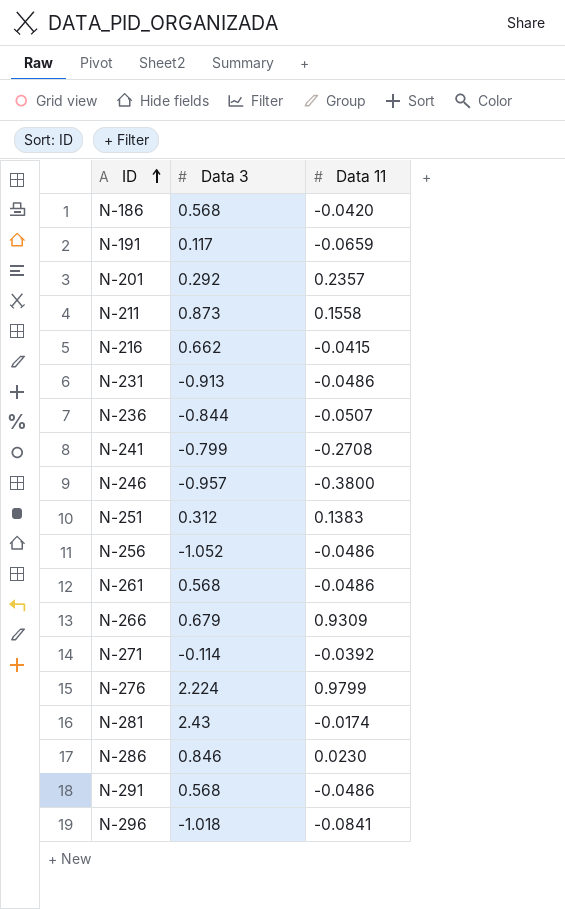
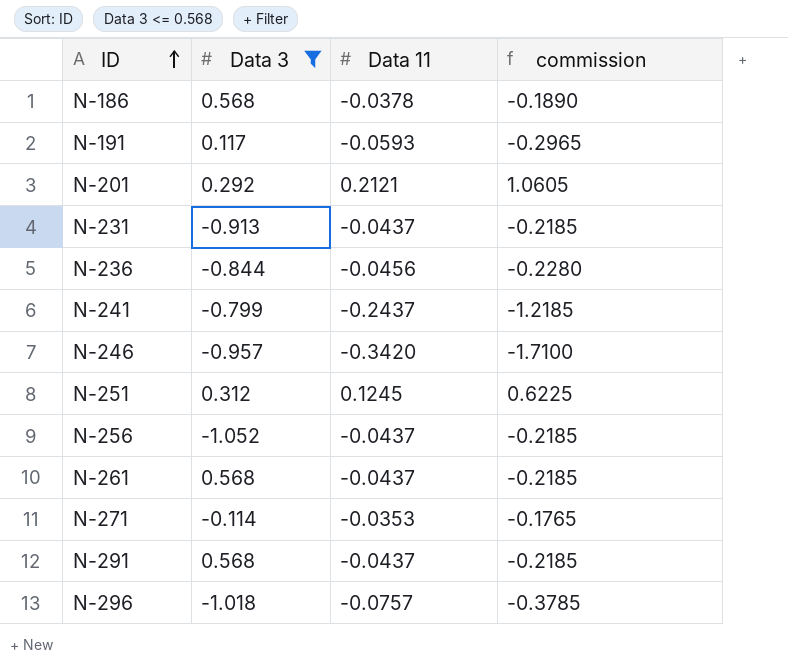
filter: none -> Data 3 <= 0.568
column commission | formula: none -> [Data 11] * 5
N-186 | Data 11: -0.0420 -> -0.0378
N-191 | Data 11: -0.0659 -> -0.0593
N-201 | Data 11: 0.2357 -> 0.2121
N-231 | Data 11: -0.0486 -> -0.0437
N-236 | Data 11: -0.0507 -> -0.0456
N-241 | Data 11: -0.2708 -> -0.2437
N-246 | Data 11: -0.3800 -> -0.3420
N-251 | Data 11: 0.1383 -> 0.1245
N-256 | Data 11: -0.0486 -> -0.0437
N-261 | Data 11: -0.0486 -> -0.0437
N-271 | Data 11: -0.0392 -> -0.0353
N-291 | Data 11: -0.0486 -> -0.0437
N-296 | Data 11: -0.0841 -> -0.0757

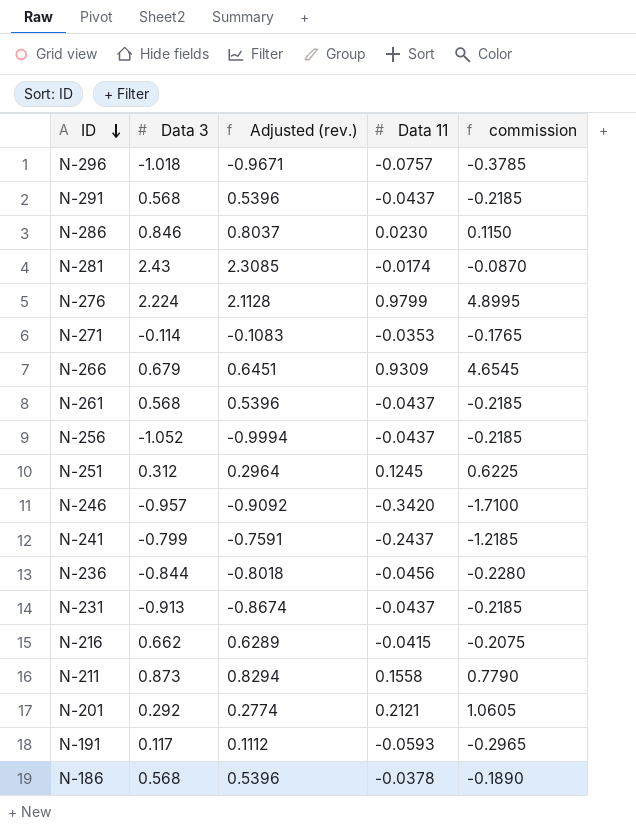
filter: Data 3 <= 0.568 -> none
row order: ID ascending -> ID descending
column Adjusted (rev.) | formula: none -> [Data 3] * 0.95

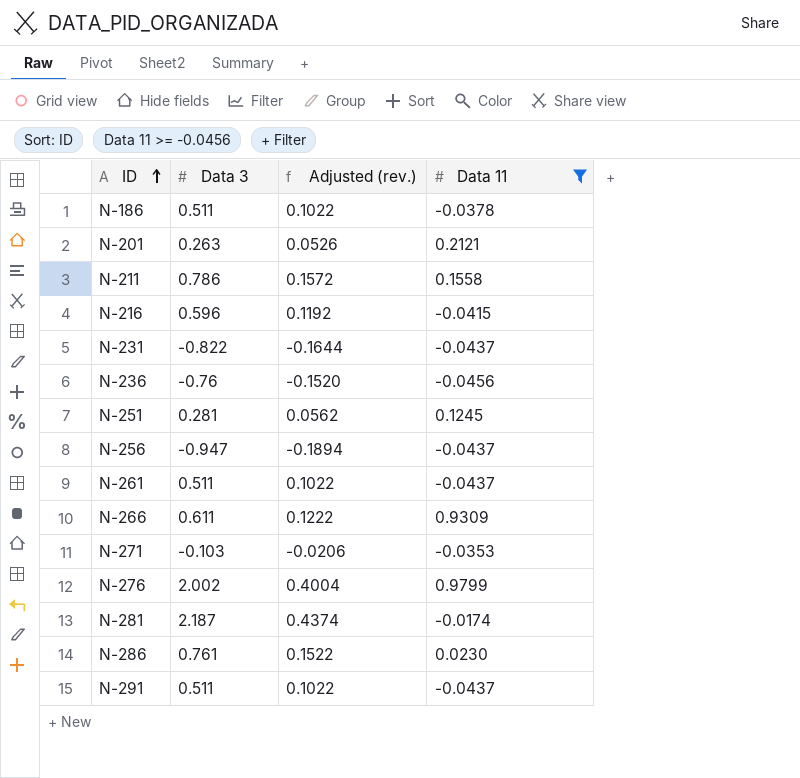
filter: none -> Data 11 >= -0.0456
row order: ID descending -> ID ascending
column commission | formula: [Data 11] * 5 -> none
column Adjusted (rev.) | formula: [Data 3] * 0.95 -> [Data 3] * 0.2
N-186 | Data 3: 0.568 -> 0.511
N-201 | Data 3: 0.292 -> 0.263
N-211 | Data 3: 0.873 -> 0.786
N-216 | Data 3: 0.662 -> 0.596
N-231 | Data 3: -0.913 -> -0.822
N-236 | Data 3: -0.844 -> -0.76
N-251 | Data 3: 0.312 -> 0.281
N-256 | Data 3: -1.052 -> -0.947
N-261 | Data 3: 0.568 -> 0.511
N-266 | Data 3: 0.679 -> 0.611
N-271 | Data 3: -0.114 -> -0.103
N-276 | Data 3: 2.224 -> 2.002
N-281 | Data 3: 2.43 -> 2.187
N-286 | Data 3: 0.846 -> 0.761
N-291 | Data 3: 0.568 -> 0.511

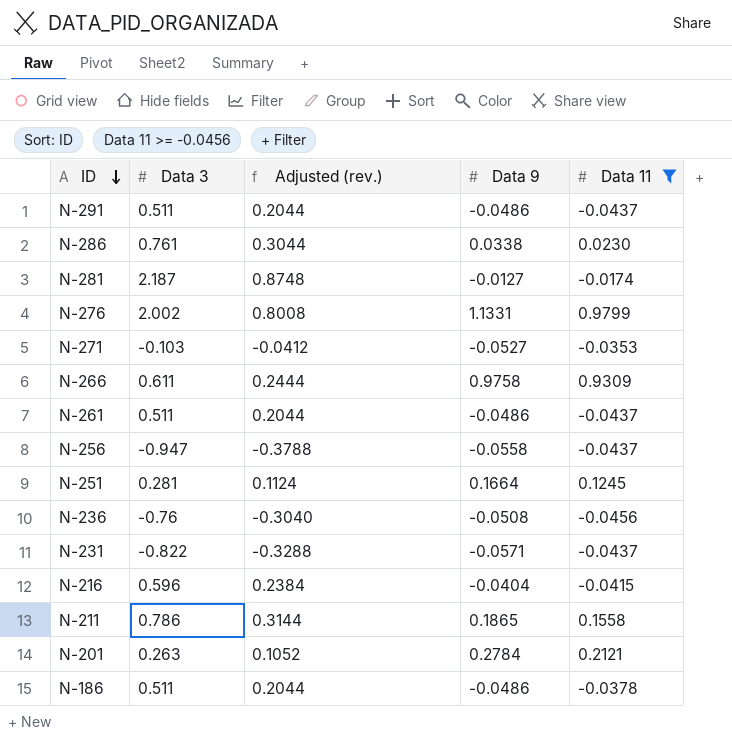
row order: ID ascending -> ID descending
column Adjusted (rev.) | formula: [Data 3] * 0.2 -> [Data 3] * 0.4
column Data 9 | position: none -> 4

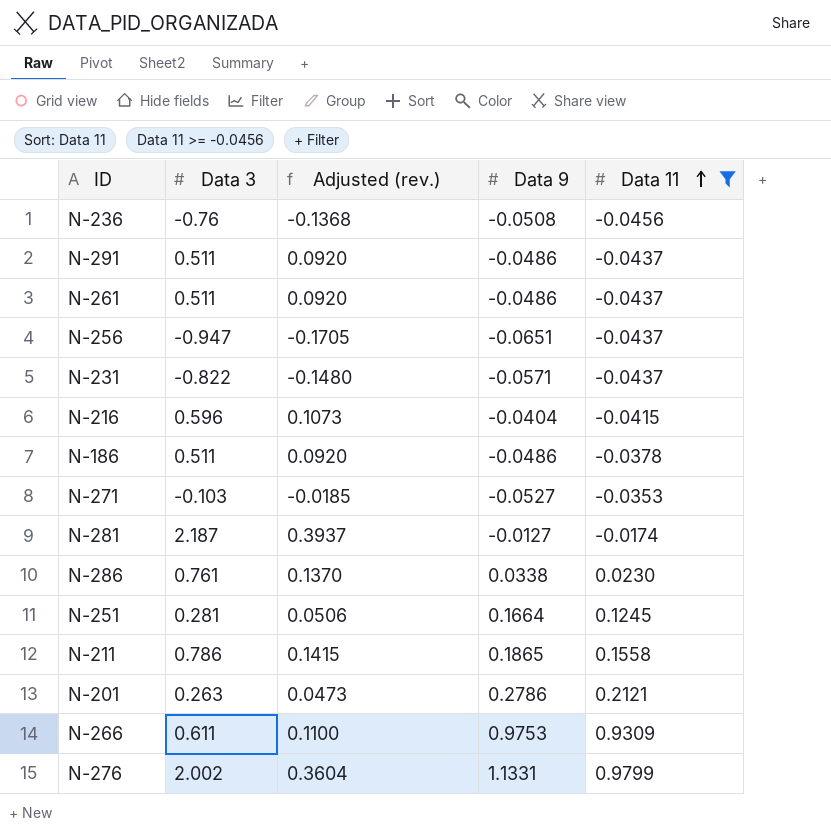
row order: ID descending -> Data 11 ascending
column Adjusted (rev.) | formula: [Data 3] * 0.4 -> [Data 3] * 0.18
N-256 | Data 9: -0.0558 -> -0.0651
N-201 | Data 9: 0.2784 -> 0.2786
N-266 | Data 9: 0.9758 -> 0.9753

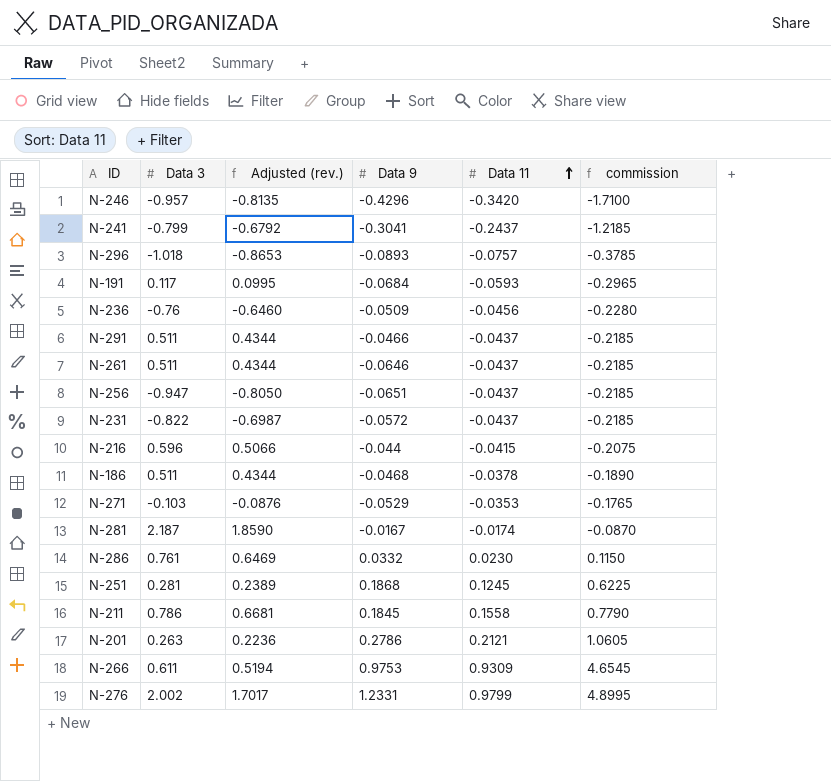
filter: Data 11 >= -0.0456 -> none
column Adjusted (rev.) | formula: [Data 3] * 0.18 -> [Data 3] * 0.85
column commission | formula: none -> [Data 11] * 5
N-236 | Data 9: -0.0508 -> -0.0509
N-291 | Data 9: -0.0486 -> -0.0466
N-261 | Data 9: -0.0486 -> -0.0646
N-231 | Data 9: -0.0571 -> -0.0572
N-216 | Data 9: -0.0404 -> -0.044
N-186 | Data 9: -0.0486 -> -0.0468
N-271 | Data 9: -0.0527 -> -0.0529
N-281 | Data 9: -0.0127 -> -0.0167
N-286 | Data 9: 0.0338 -> 0.0332
N-251 | Data 9: 0.1664 -> 0.1868
N-211 | Data 9: 0.1865 -> 0.1845
N-276 | Data 9: 1.1331 -> 1.2331

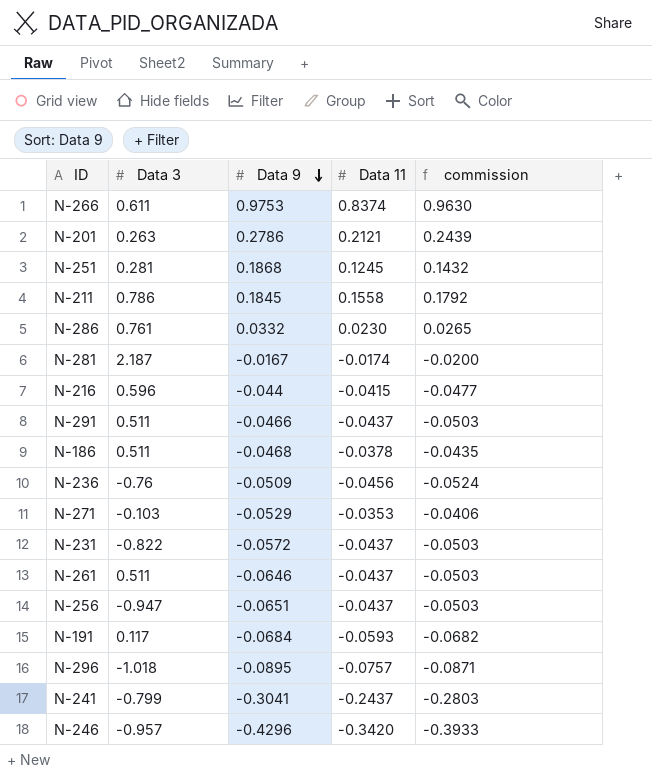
row order: Data 11 ascending -> Data 9 descending
column Adjusted (rev.) | formula: [Data 3] * 0.85 -> none
column commission | formula: [Data 11] * 5 -> [Data 11] * 1.15
row N-276: 2.002 | 1.7017 | 1.2331 | 0.9799 | 4.8995 -> none
N-266 | Data 11: 0.9309 -> 0.8374
N-296 | Data 9: -0.0893 -> -0.0895

